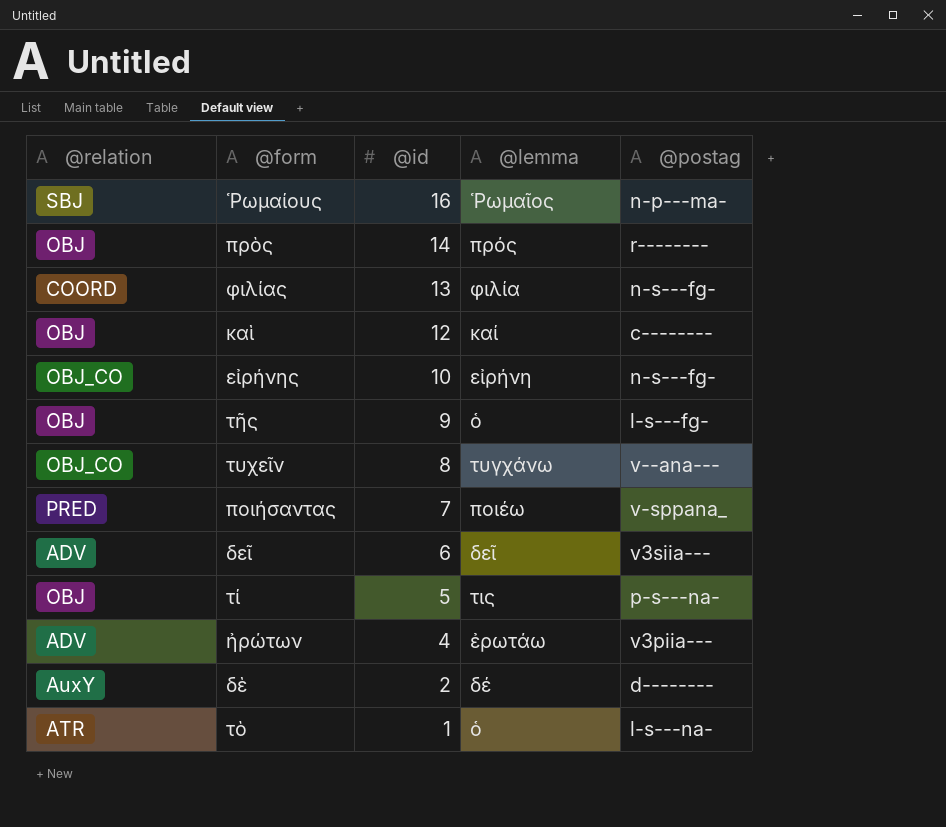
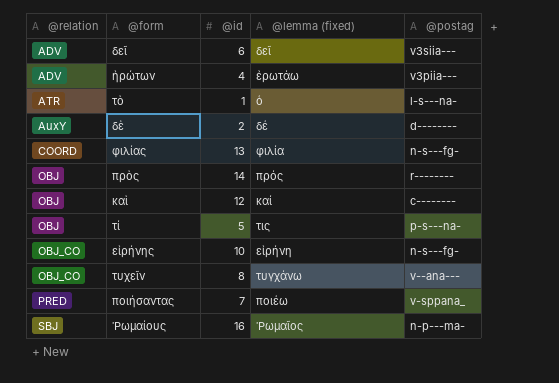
row order: @id descending -> @relation ascending
column name: @lemma -> @lemma (fixed)
row τῆς: OBJ | 9 | ὁ | l-s---fg- -> none

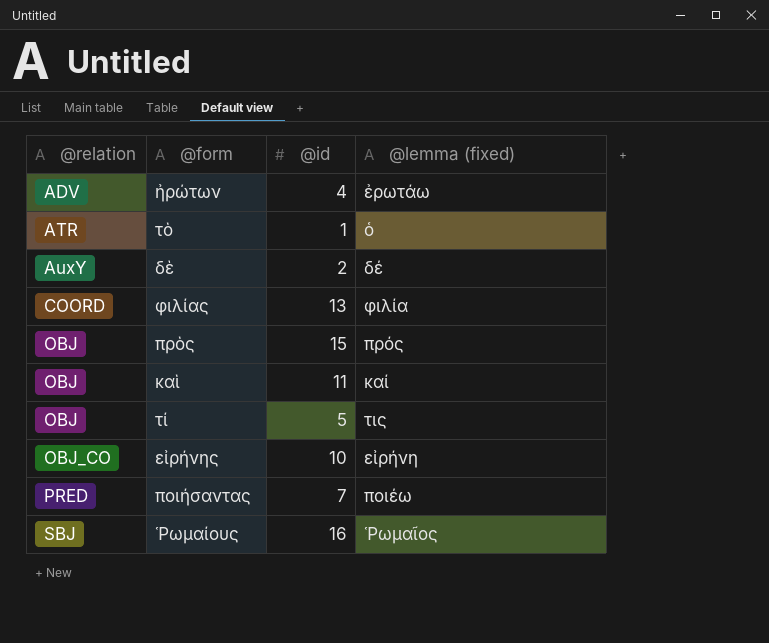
column @postag | position: 5 -> none
row δεῖ: ADV | 6 | δεῖ | v3siia--- -> none
row τυχεῖν: OBJ_CO | 8 | τυγχάνω | v--ana--- -> none
πρὸς | @id: 14 -> 15
καὶ | @id: 12 -> 11

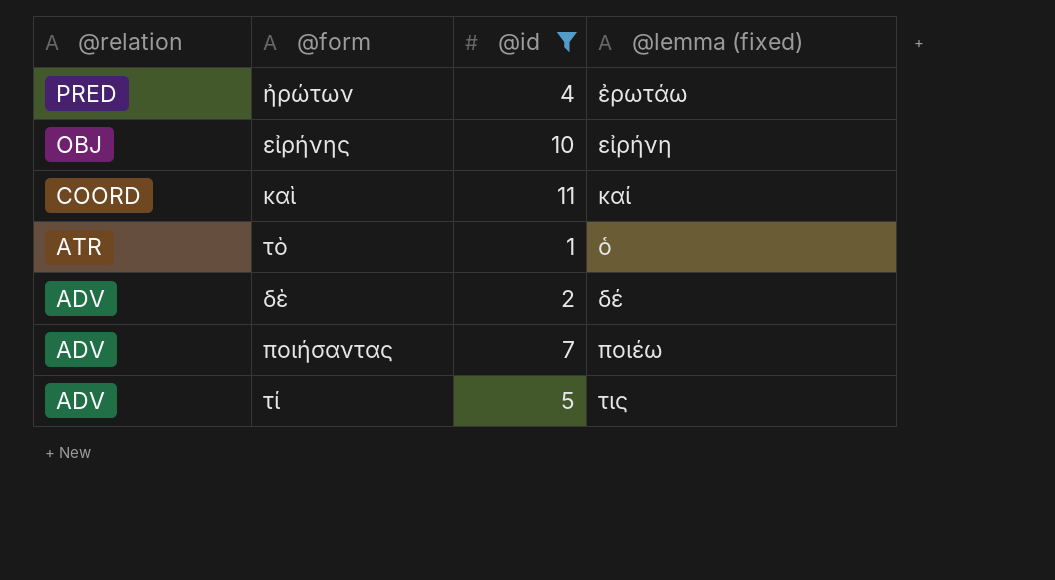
filter: none -> @id <= 11
row order: @relation ascending -> @relation descending
ἠρώτων | @relation: ADV -> PRED
εἰρήνης | @relation: OBJ_CO -> OBJ
καὶ | @relation: OBJ -> COORD
δὲ | @relation: AuxY -> ADV
ποιήσαντας | @relation: PRED -> ADV
τί | @relation: OBJ -> ADV

